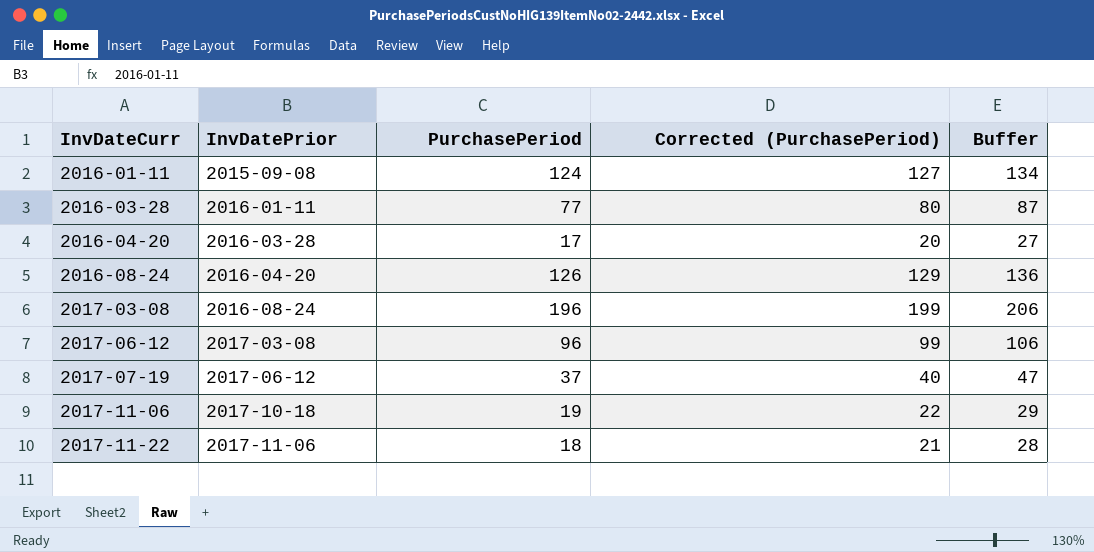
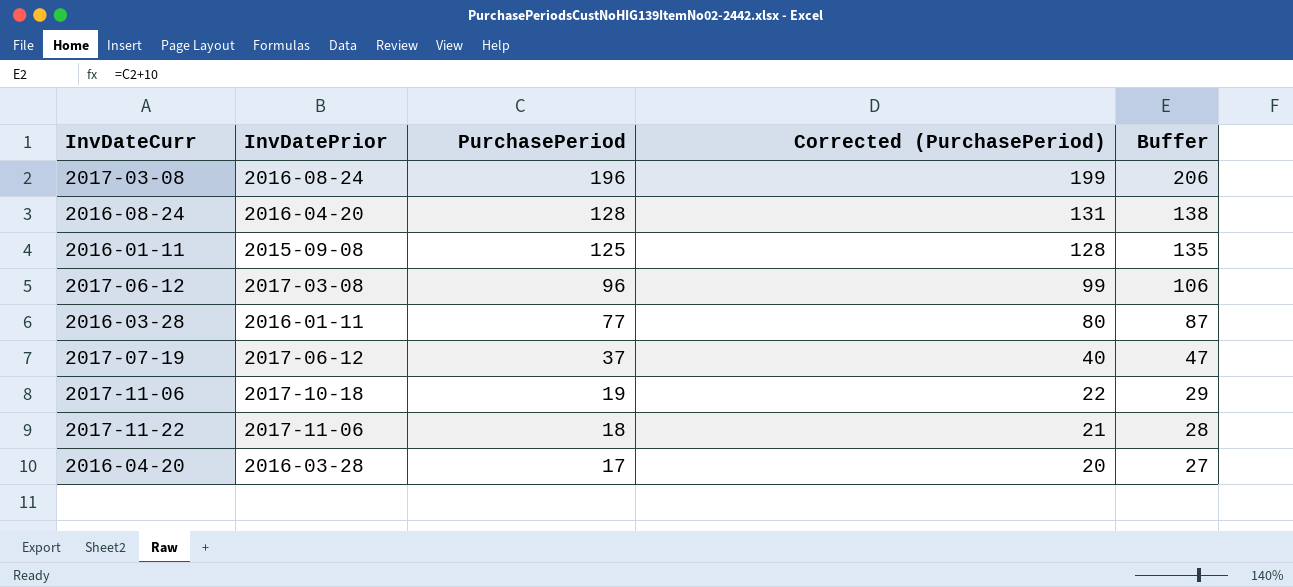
row order: InvDateCurr ascending -> PurchasePeriod descending
2016-08-24 | PurchasePeriod: 126 -> 128
2016-08-24 | Corrected (PurchasePeriod): 129 -> 131
2016-08-24 | Buffer: 136 -> 138
2016-01-11 | PurchasePeriod: 124 -> 125
2016-01-11 | Corrected (PurchasePeriod): 127 -> 128
2016-01-11 | Buffer: 134 -> 135

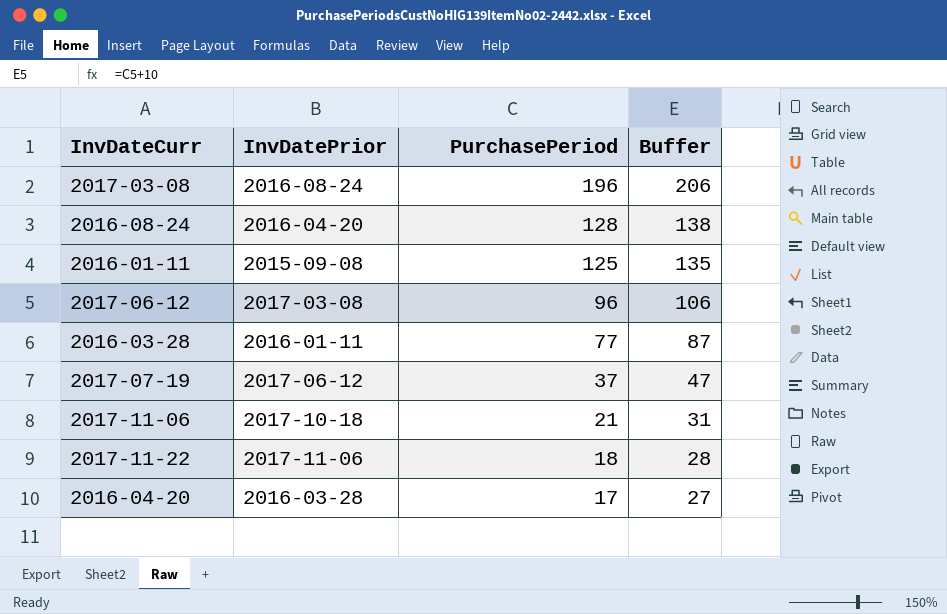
column Corrected (PurchasePeriod) | formula: [PurchasePeriod] + 3 -> none
2017-11-06 | PurchasePeriod: 19 -> 21
2017-11-06 | Buffer: 29 -> 31

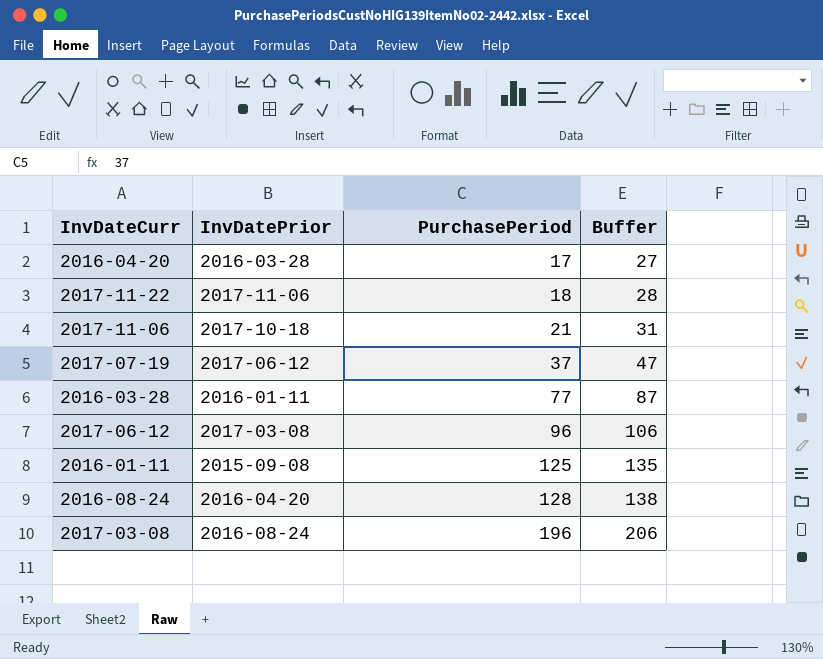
row order: PurchasePeriod descending -> PurchasePeriod ascending

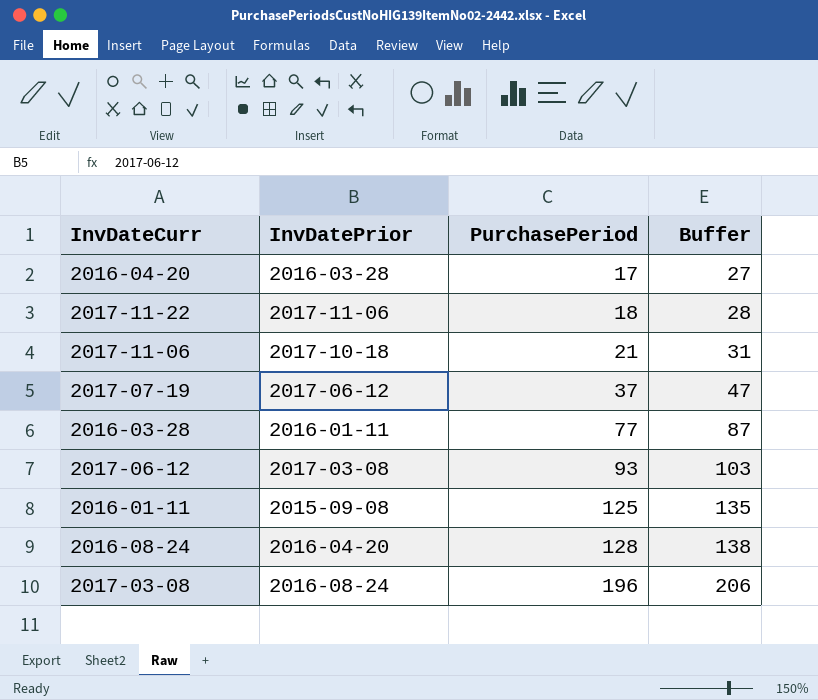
2017-06-12 | PurchasePeriod: 96 -> 93
2017-06-12 | Buffer: 106 -> 103

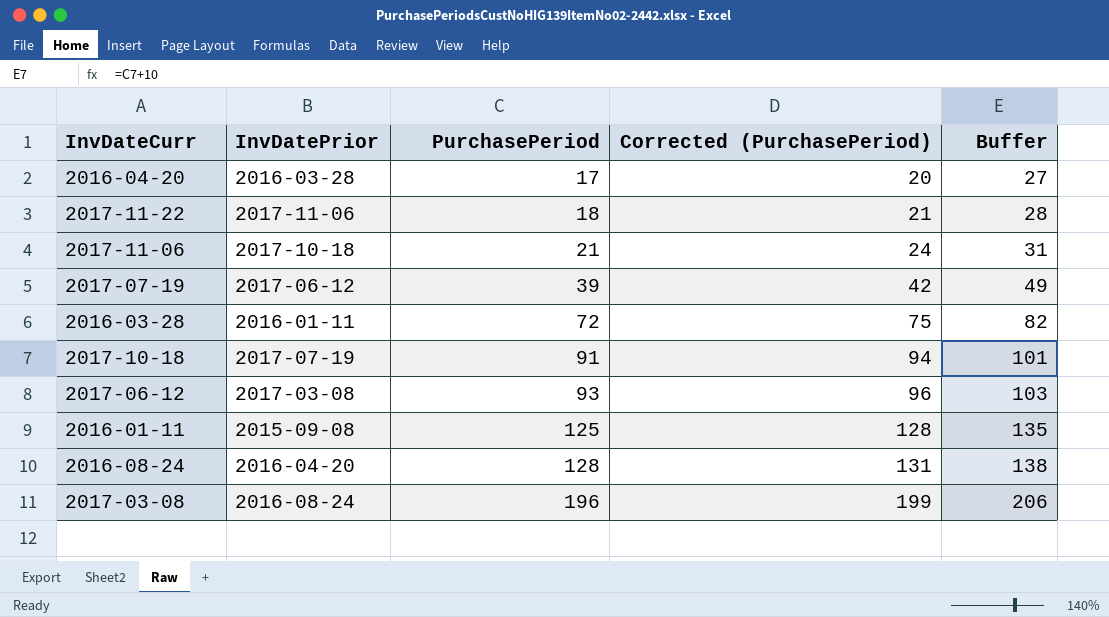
column Corrected (PurchasePeriod) | formula: none -> [PurchasePeriod] + 3
2017-07-19 | PurchasePeriod: 37 -> 39
2017-07-19 | Buffer: 47 -> 49
2016-03-28 | PurchasePeriod: 77 -> 72
2016-03-28 | Buffer: 87 -> 82
row 2017-10-18: none -> 2017-07-19 | 91 | 94 | 101

